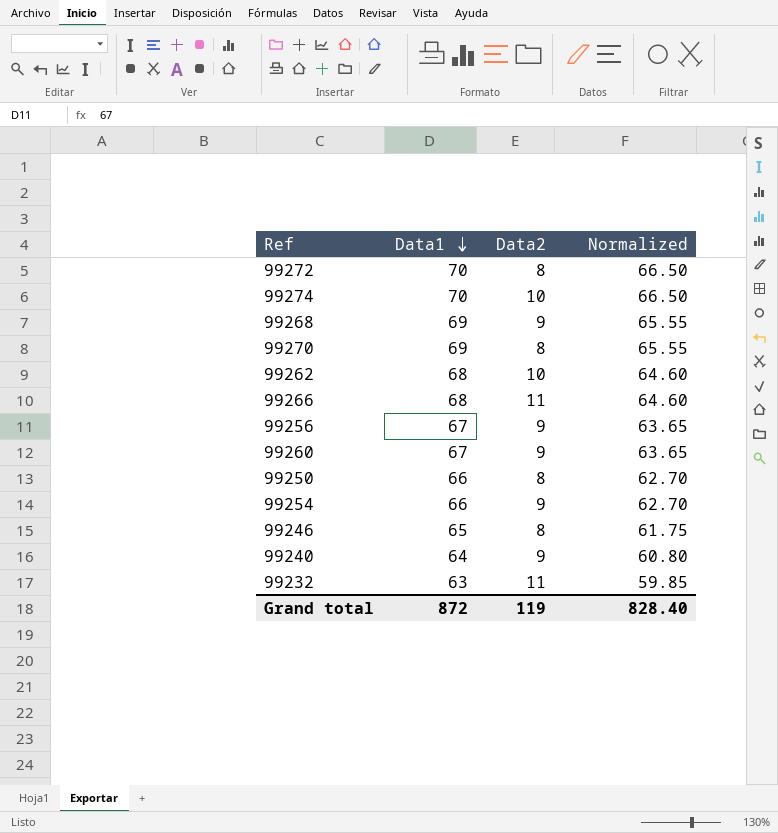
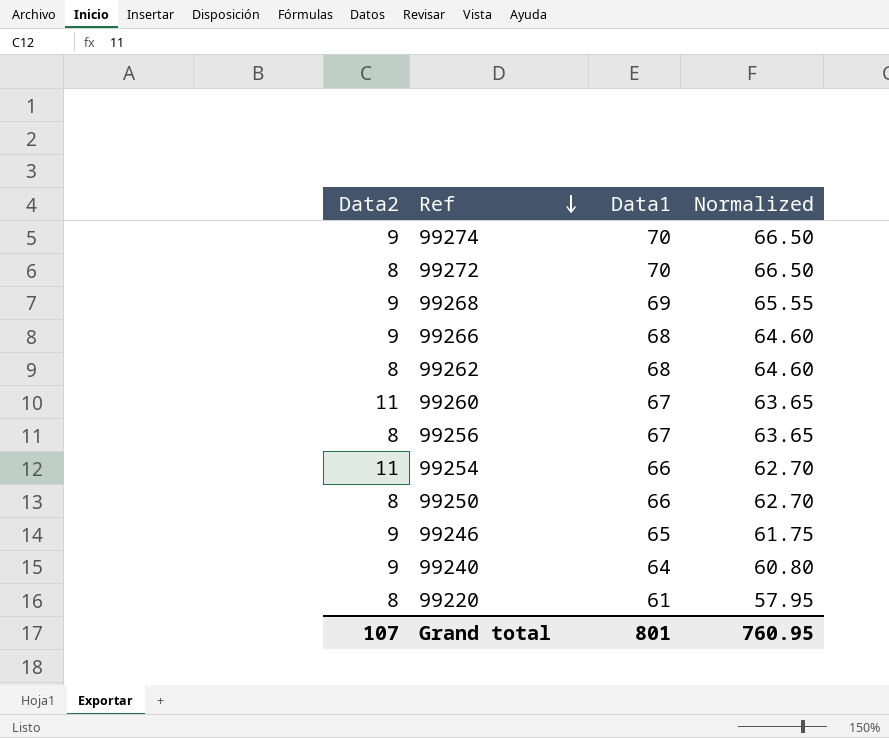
row order: Data1 descending -> Ref descending
column Data2 | position: 3 -> 1
row 99270: 69 | 8 | 65.55 -> none
row 99232: 63 | 11 | 59.85 -> none
99274 | Data2: 10 -> 9
99266 | Data2: 11 -> 9
99262 | Data2: 10 -> 8
99260 | Data2: 9 -> 11
99256 | Data2: 9 -> 8
99254 | Data2: 9 -> 11
99246 | Data2: 8 -> 9
row 99220: none -> 8 | 61 | 57.95
Grand total | Data2: 119 -> 107
Grand total | Data1: 872 -> 801
Grand total | Normalized: 828.40 -> 760.95

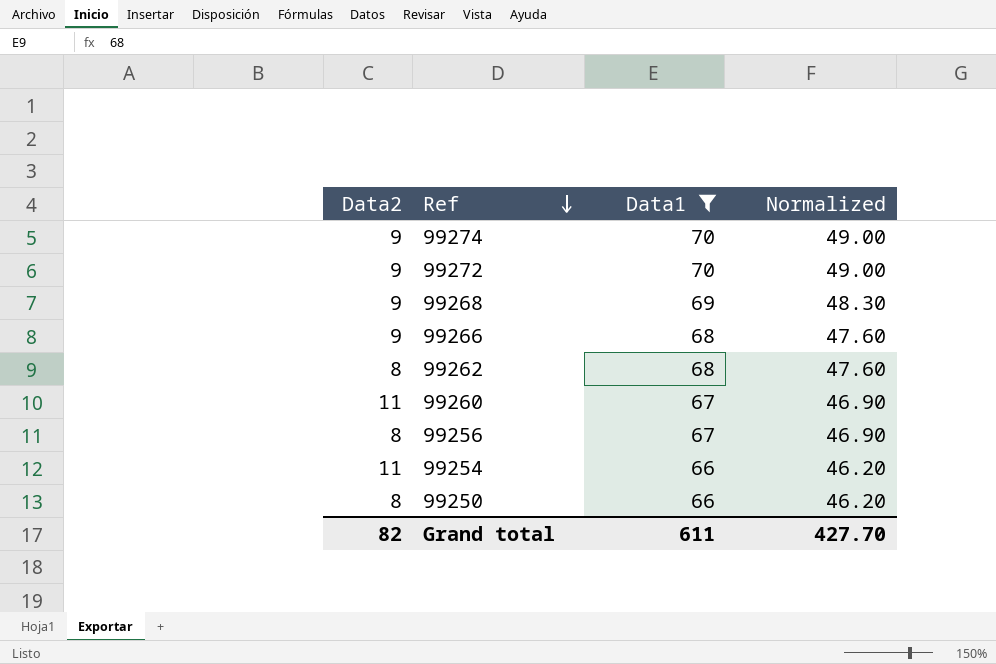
filter: none -> Data1 >= 66
column Normalized | formula: [Data1] * 0.95 -> [Data1] * 0.7
99272 | Data2: 8 -> 9
Grand total | Data2: 107 -> 82
Grand total | Data1: 801 -> 611
Grand total | Normalized: 760.95 -> 427.70

